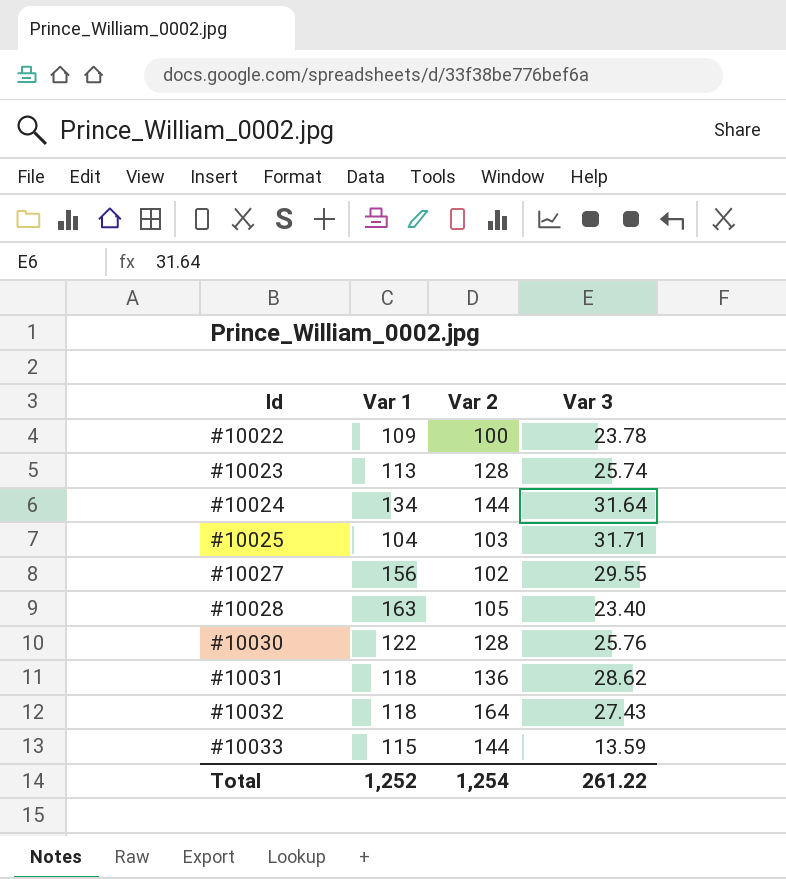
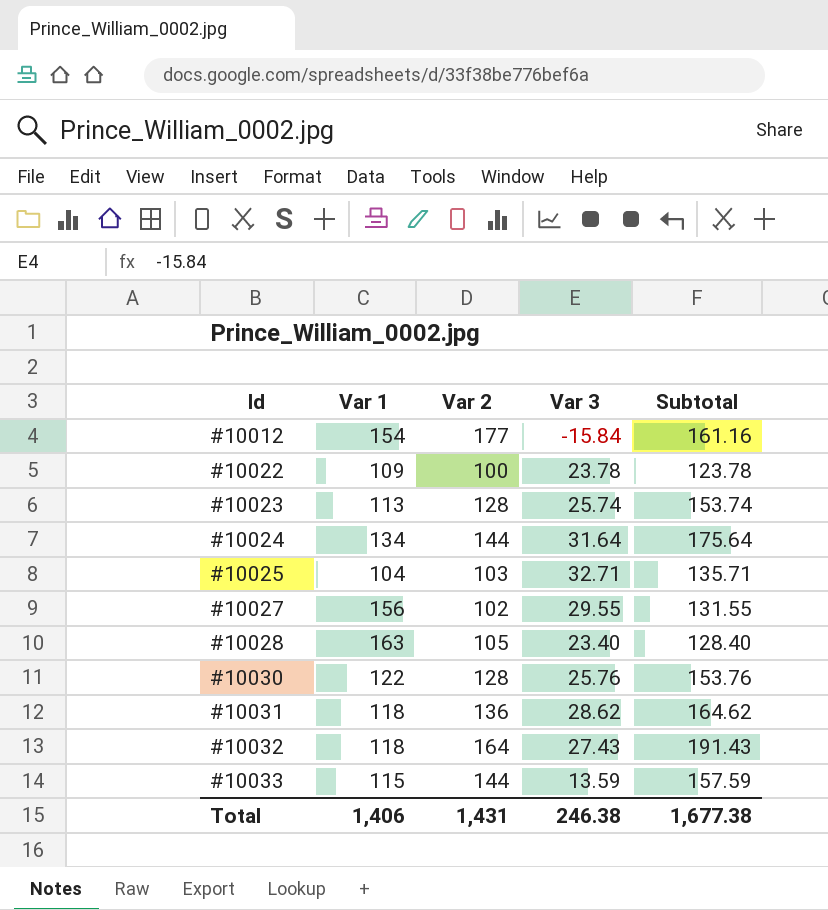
column Subtotal | formula: none -> [Var 2] + [Var 3]
row #10012: none -> 154 | 177 | -15.84 | 161.16
#10025 | Var 3: 31.71 -> 32.71
Total | Var 1: 1,252 -> 1,406
Total | Var 2: 1,254 -> 1,431
Total | Var 3: 261.22 -> 246.38

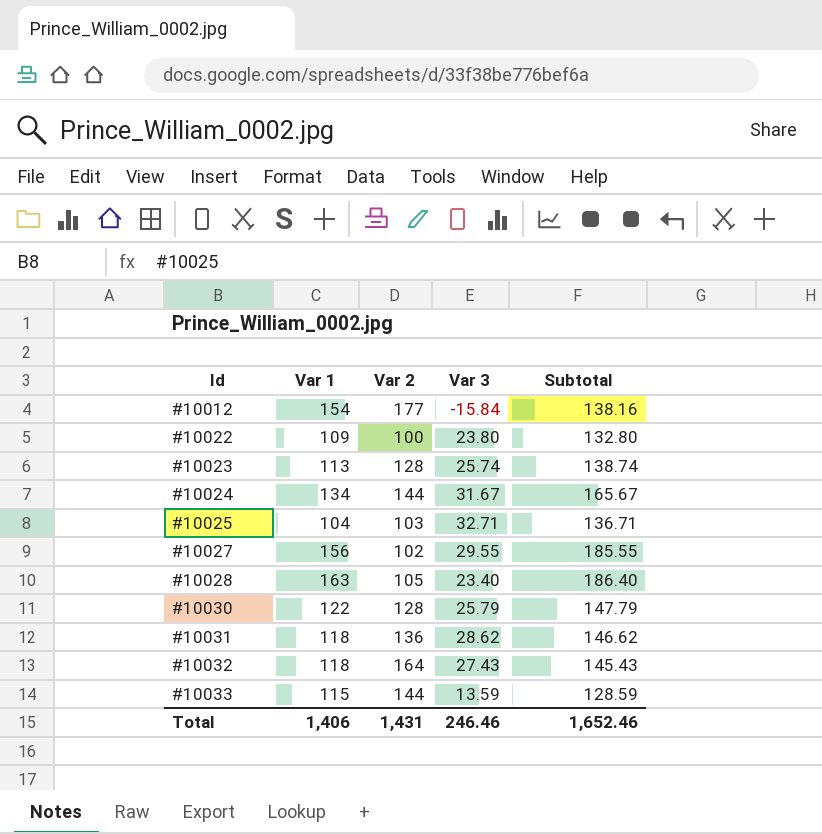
column Subtotal | formula: [Var 2] + [Var 3] -> [Var 1] + [Var 3]
#10022 | Var 3: 23.78 -> 23.80
#10024 | Var 3: 31.64 -> 31.67
#10030 | Var 3: 25.76 -> 25.79
Total | Var 3: 246.38 -> 246.46
Total | Subtotal: 1,677.38 -> 1,652.46

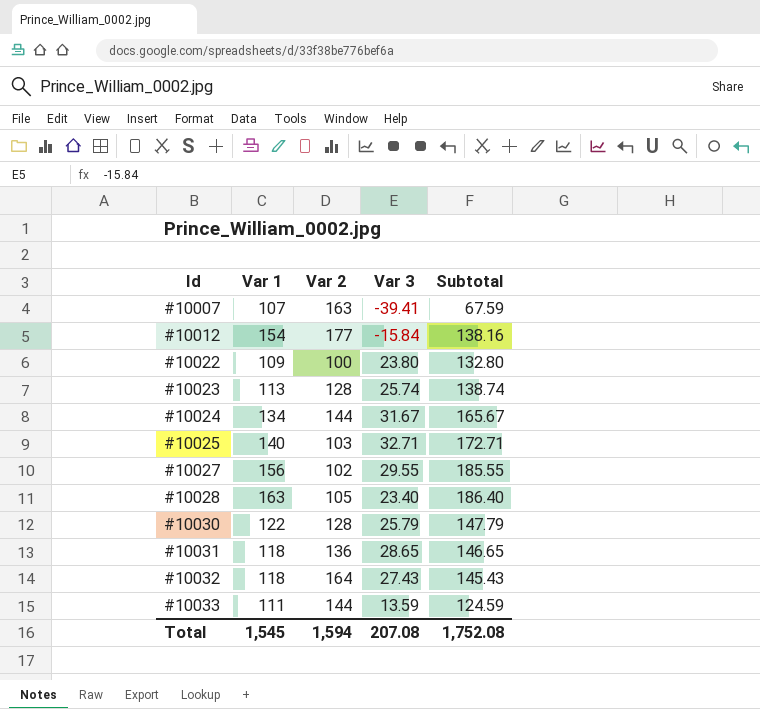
row #10007: none -> 107 | 163 | -39.41 | 67.59
#10025 | Var 1: 104 -> 140
#10025 | Subtotal: 136.71 -> 172.71
#10031 | Var 3: 28.62 -> 28.65
#10031 | Subtotal: 146.62 -> 146.65
#10033 | Var 1: 115 -> 111
#10033 | Subtotal: 128.59 -> 124.59
Total | Var 1: 1,406 -> 1,545
Total | Var 2: 1,431 -> 1,594
Total | Var 3: 246.46 -> 207.08
Total | Subtotal: 1,652.46 -> 1,752.08

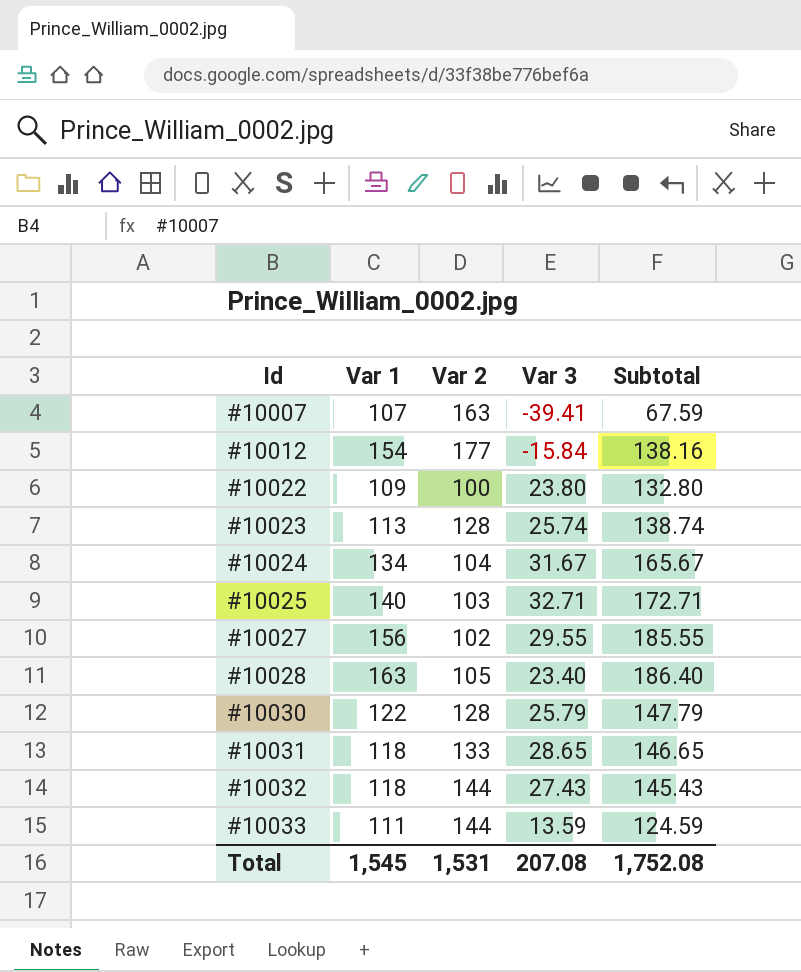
#10024 | Var 2: 144 -> 104
#10031 | Var 2: 136 -> 133
#10032 | Var 2: 164 -> 144
Total | Var 2: 1,594 -> 1,531

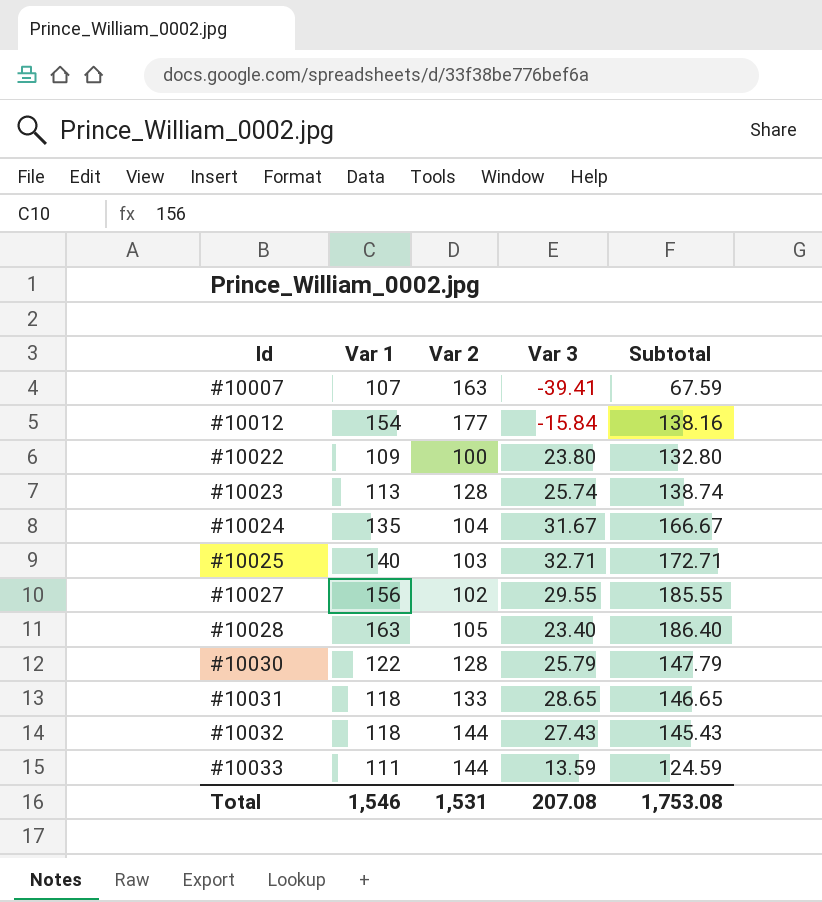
#10024 | Var 1: 134 -> 135
#10024 | Subtotal: 165.67 -> 166.67
Total | Var 1: 1,545 -> 1,546
Total | Subtotal: 1,752.08 -> 1,753.08

